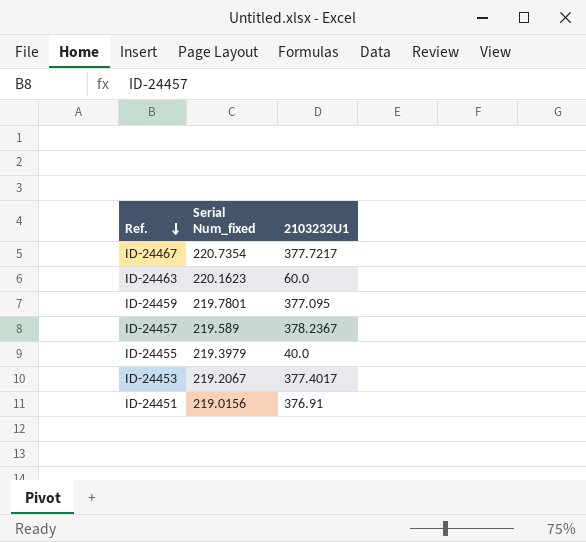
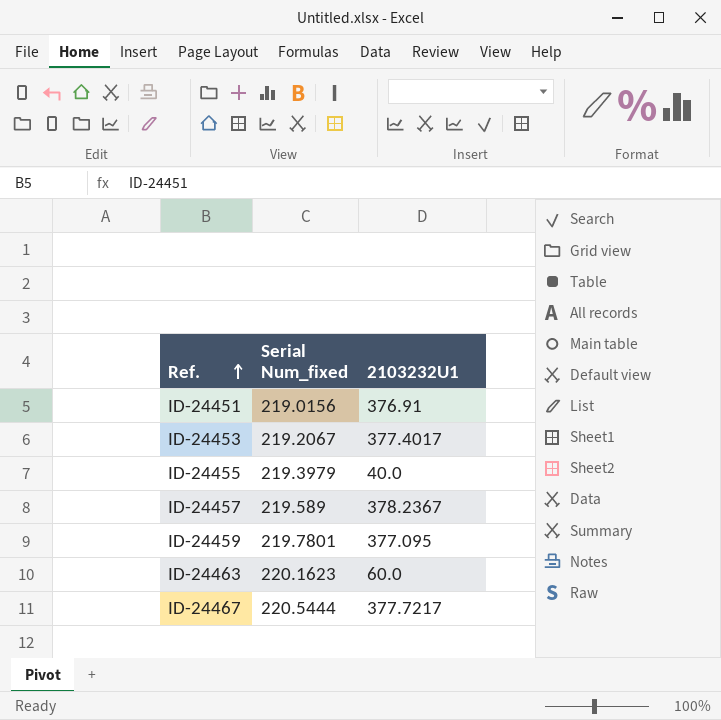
row order: Ref. descending -> Ref. ascending
ID-24467 | Serial Num_fixed: 220.7354 -> 220.5444

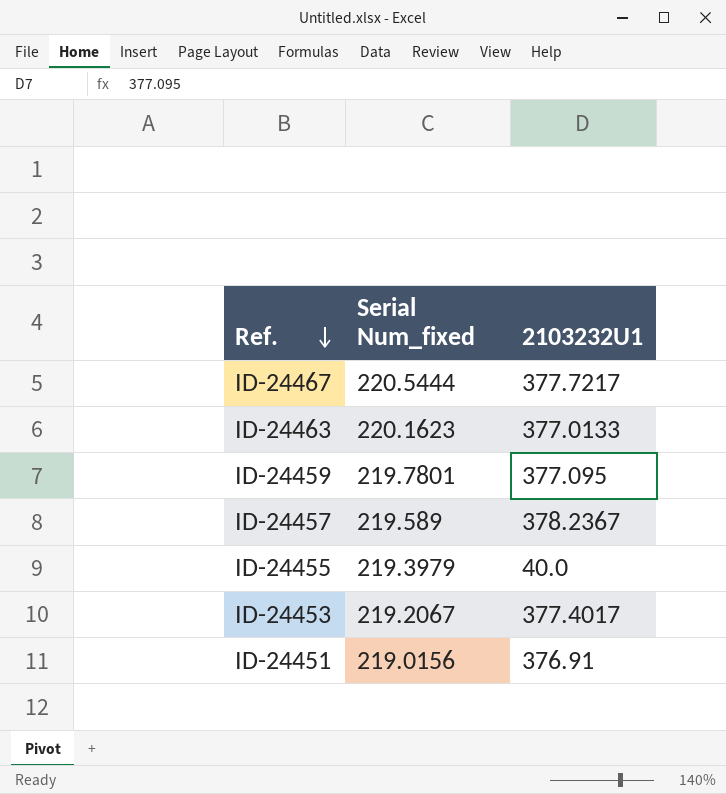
row order: Ref. ascending -> Ref. descending
ID-24463 | 2103232U1: 60.0 -> 377.0133

